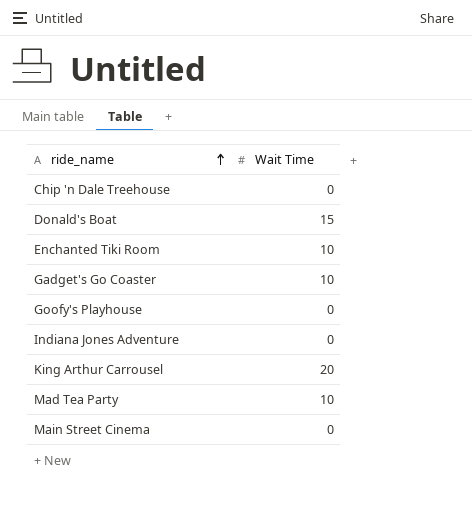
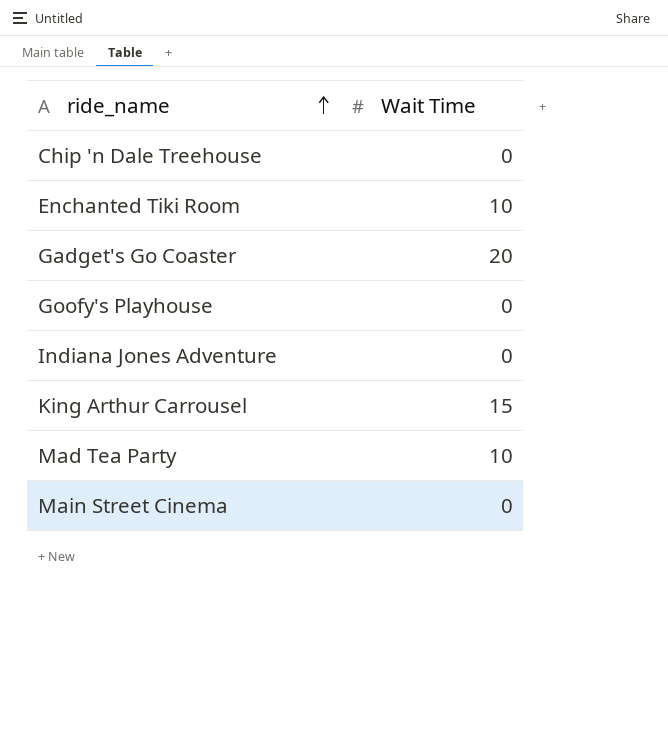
row Donald's Boat: 15 -> none
Gadget's Go Coaster | Wait Time: 10 -> 20
King Arthur Carrousel | Wait Time: 20 -> 15

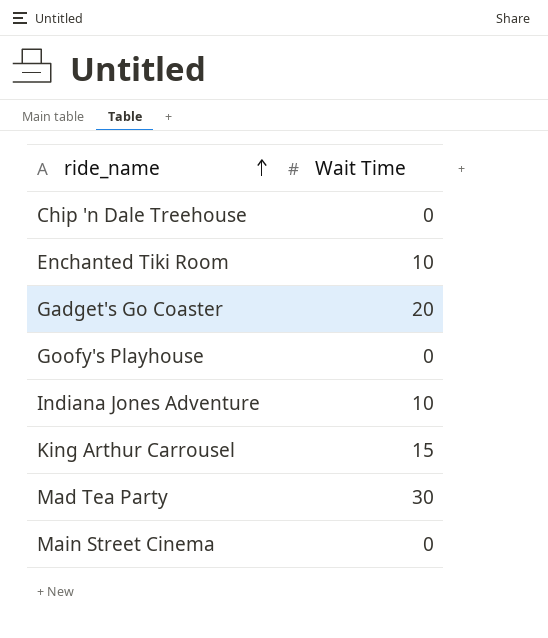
Indiana Jones Adventure | Wait Time: 0 -> 10
Mad Tea Party | Wait Time: 10 -> 30

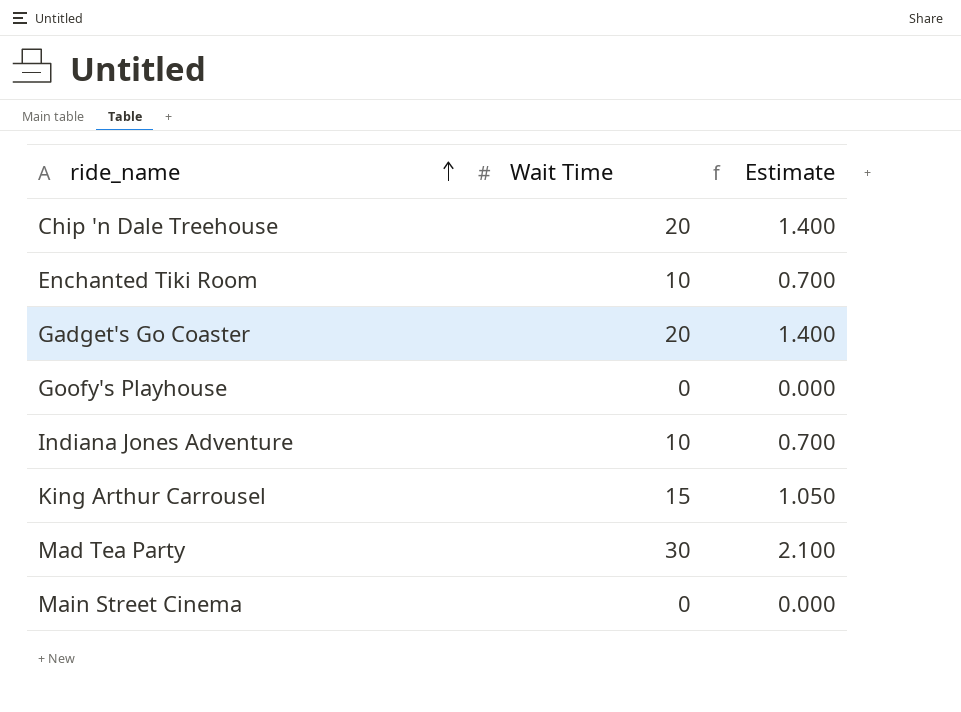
column Estimate | formula: none -> [Wait Time] * 0.07
Chip 'n Dale Treehouse | Wait Time: 0 -> 20

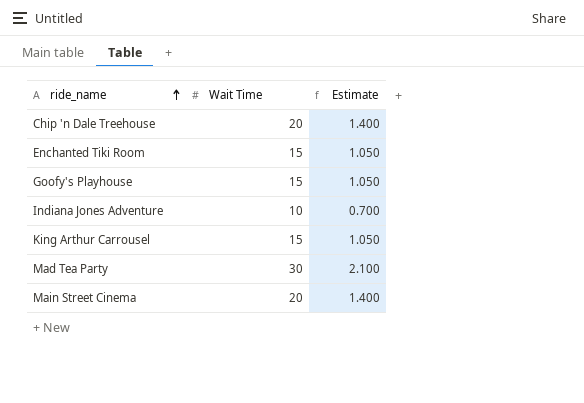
row Gadget's Go Coaster: 20 | 1.400 -> none
Enchanted Tiki Room | Wait Time: 10 -> 15
Enchanted Tiki Room | Estimate: 0.700 -> 1.050
Goofy's Playhouse | Wait Time: 0 -> 15
Goofy's Playhouse | Estimate: 0.000 -> 1.050
Main Street Cinema | Wait Time: 0 -> 20
Main Street Cinema | Estimate: 0.000 -> 1.400

